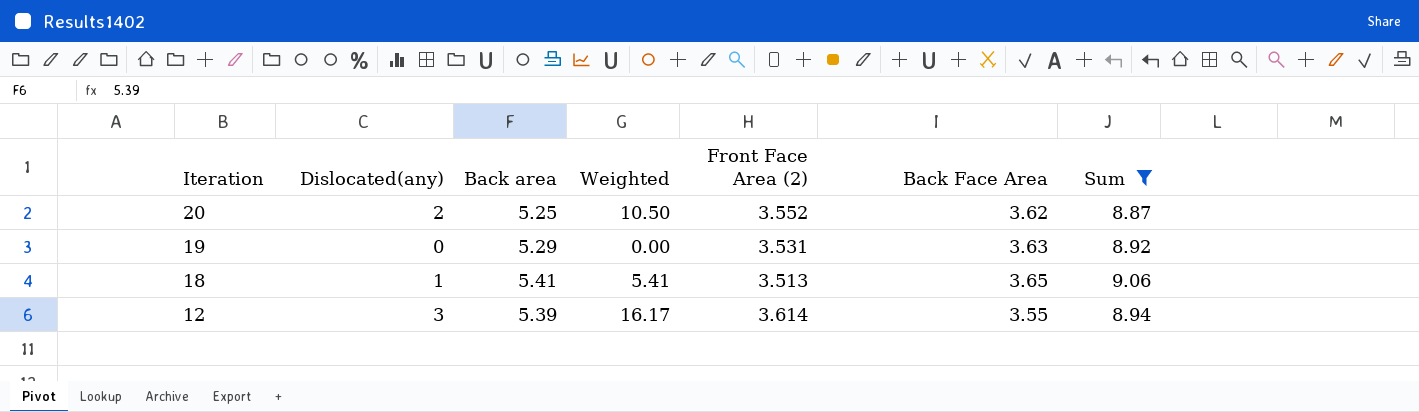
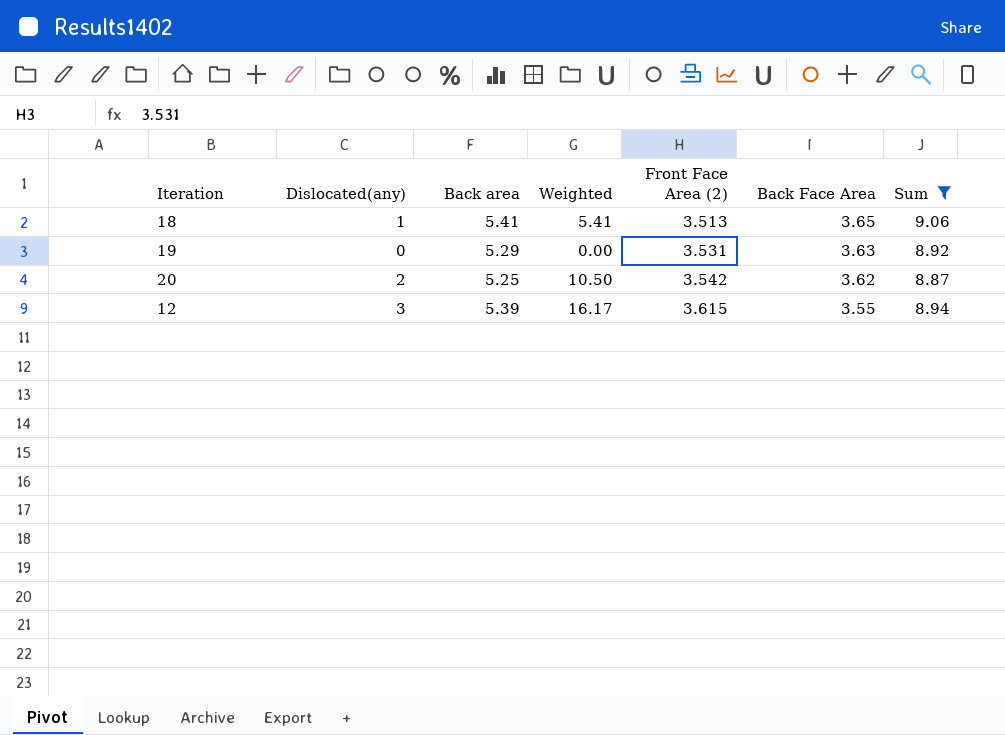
row order: Iteration descending -> Front Face Area (2) ascending
20 | Front Face Area (2): 3.552 -> 3.542
12 | Front Face Area (2): 3.614 -> 3.615

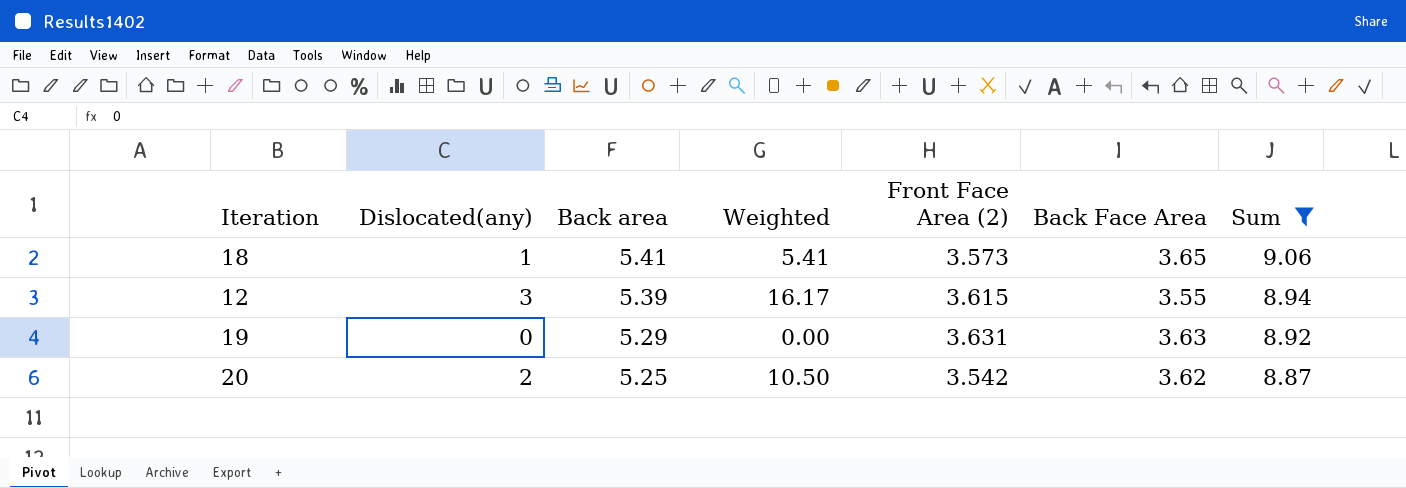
row order: Front Face Area (2) ascending -> Back area descending
18 | Front Face Area (2): 3.513 -> 3.573
19 | Front Face Area (2): 3.531 -> 3.631

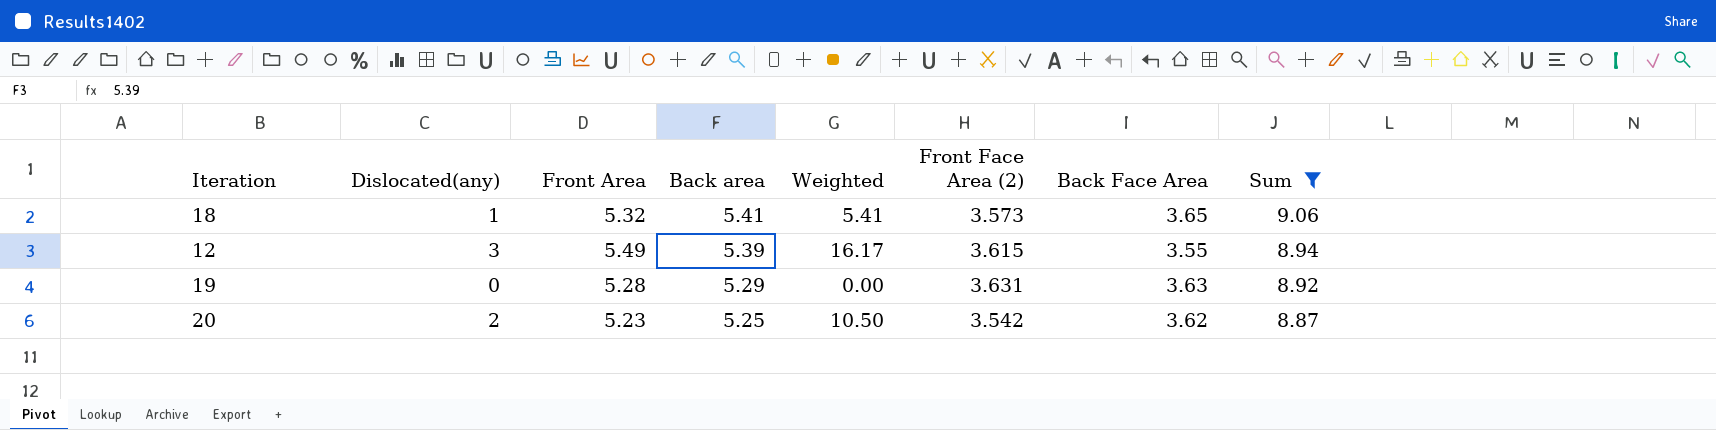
column Front Area | position: none -> 3

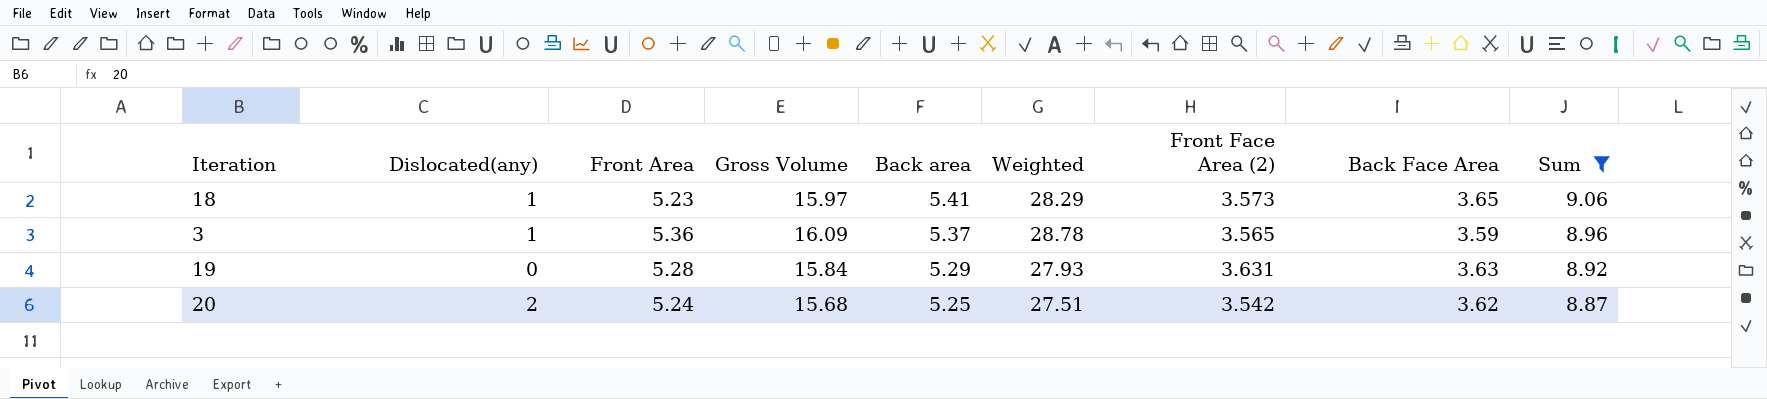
column Gross Volume | position: none -> 4
column Weighted | formula: [Dislocated(any)] * [Back area] -> [Front Area] * [Back area]
row 12: 3 | 5.49 | 5.39 | 16.17 | 3.615 | 3.55 | 8.94 -> none
18 | Front Area: 5.32 -> 5.23
row 3: none -> 1 | 5.36 | 16.09 | 5.37 | 28.78 | 3.565 | 3.59 | 8.96
20 | Front Area: 5.23 -> 5.24

